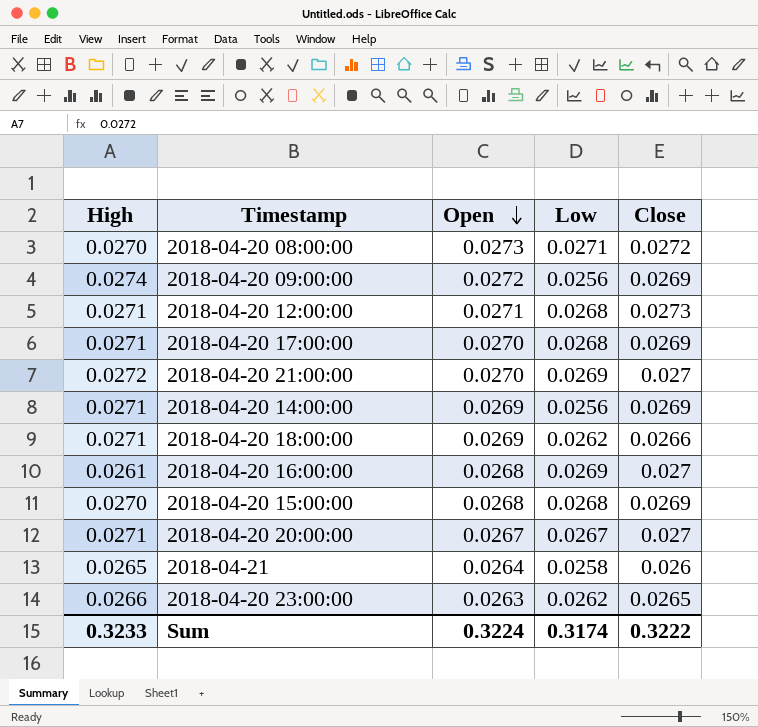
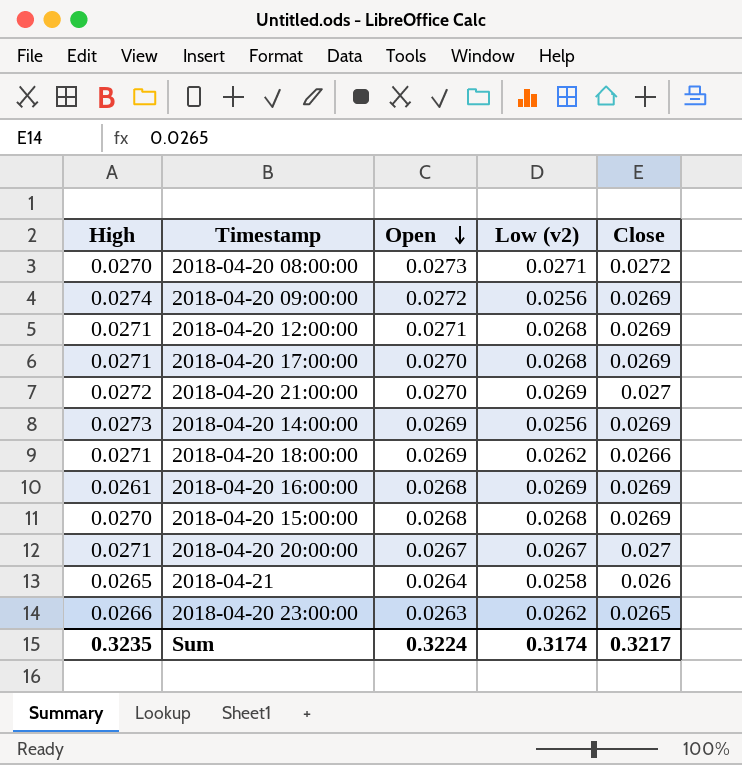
column name: Low -> Low (v2)
2018-04-20 12:00:00 | Close: 0.0273 -> 0.0269
2018-04-20 14:00:00 | High: 0.0271 -> 0.0273
2018-04-20 16:00:00 | Close: 0.027 -> 0.0269
Sum | High: 0.3233 -> 0.3235
Sum | Close: 0.3222 -> 0.3217

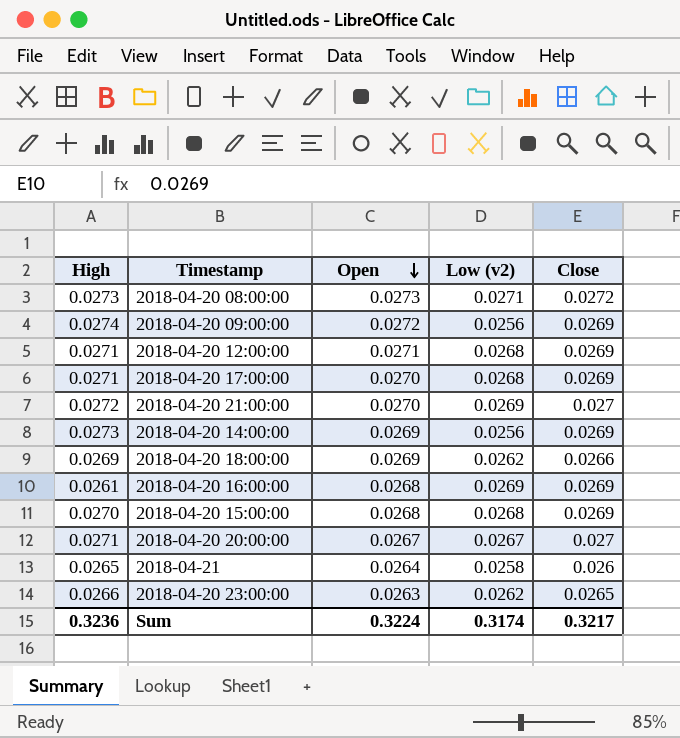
2018-04-20 08:00:00 | High: 0.0270 -> 0.0273
2018-04-20 18:00:00 | High: 0.0271 -> 0.0269
Sum | High: 0.3235 -> 0.3236

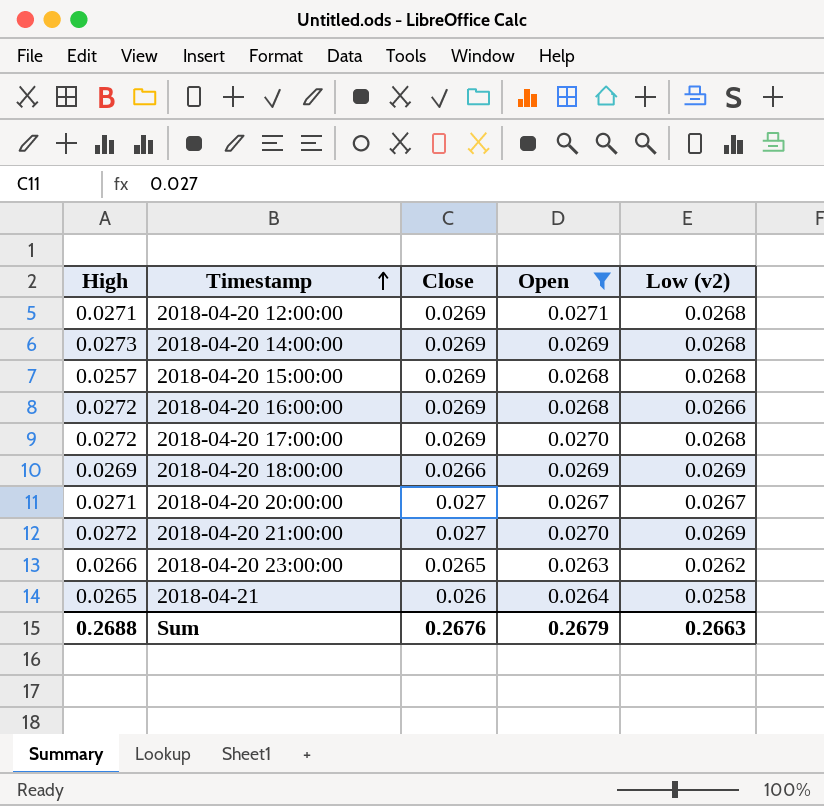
filter: none -> Open <= 0.0271
row order: Open descending -> Timestamp ascending
column Close | position: 5 -> 3
2018-04-20 14:00:00 | Low (v2): 0.0256 -> 0.0268
2018-04-20 15:00:00 | High: 0.0270 -> 0.0257
2018-04-20 16:00:00 | High: 0.0261 -> 0.0272
2018-04-20 16:00:00 | Low (v2): 0.0269 -> 0.0266
2018-04-20 17:00:00 | High: 0.0271 -> 0.0272
2018-04-20 18:00:00 | Low (v2): 0.0262 -> 0.0269
Sum | High: 0.3236 -> 0.2688
Sum | Close: 0.3217 -> 0.2676
Sum | Open: 0.3224 -> 0.2679
Sum | Low (v2): 0.3174 -> 0.2663

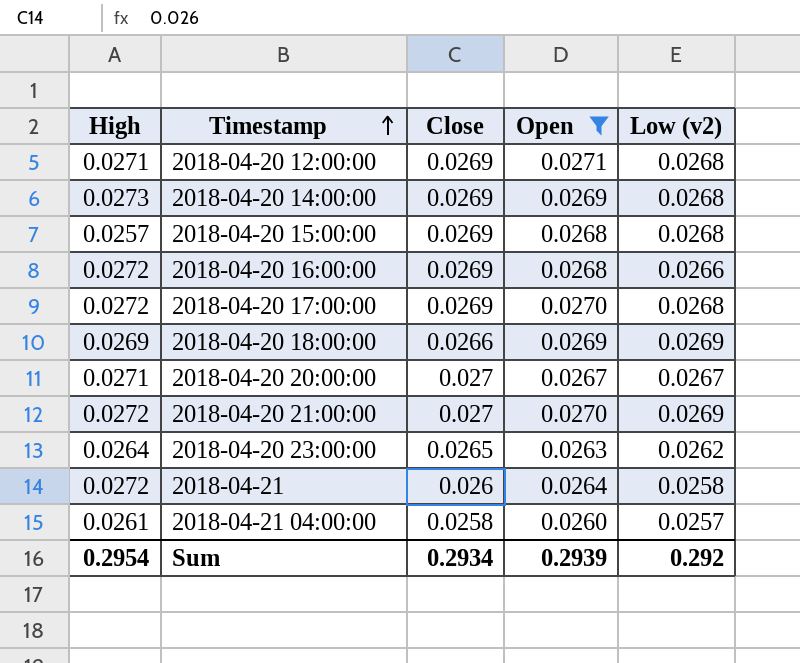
2018-04-20 23:00:00 | High: 0.0266 -> 0.0264
2018-04-21 | High: 0.0265 -> 0.0272
row 2018-04-21 04:00:00: none -> 0.0261 | 0.0258 | 0.0260 | 0.0257
Sum | High: 0.2688 -> 0.2954
Sum | Close: 0.2676 -> 0.2934
Sum | Open: 0.2679 -> 0.2939
Sum | Low (v2): 0.2663 -> 0.292

